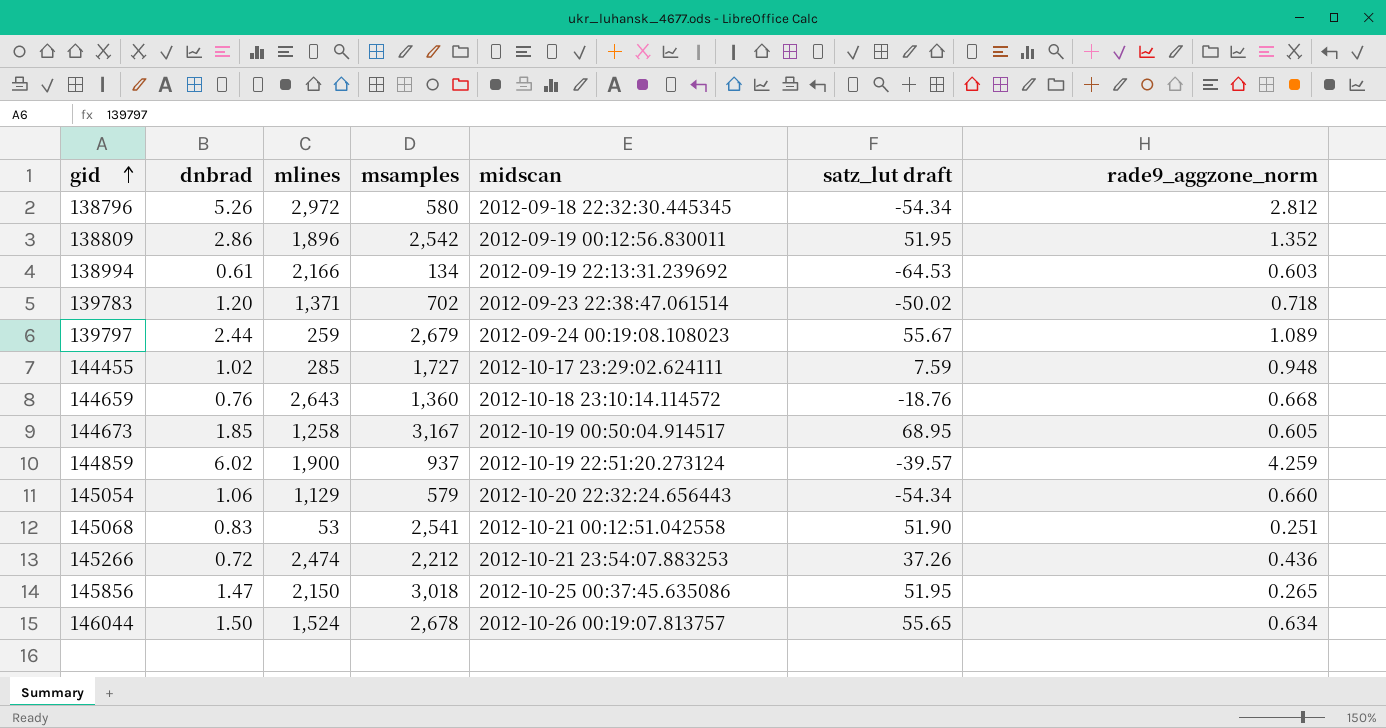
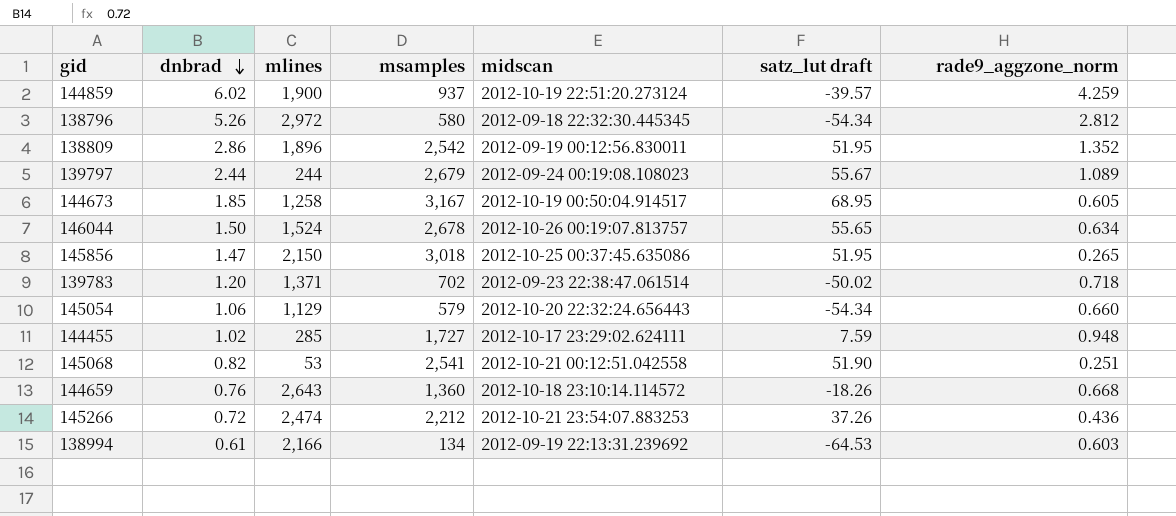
row order: gid ascending -> dnbrad descending
139797 | mlines: 259 -> 244
145068 | dnbrad: 0.83 -> 0.82
144659 | satz_lut draft: -18.76 -> -18.26

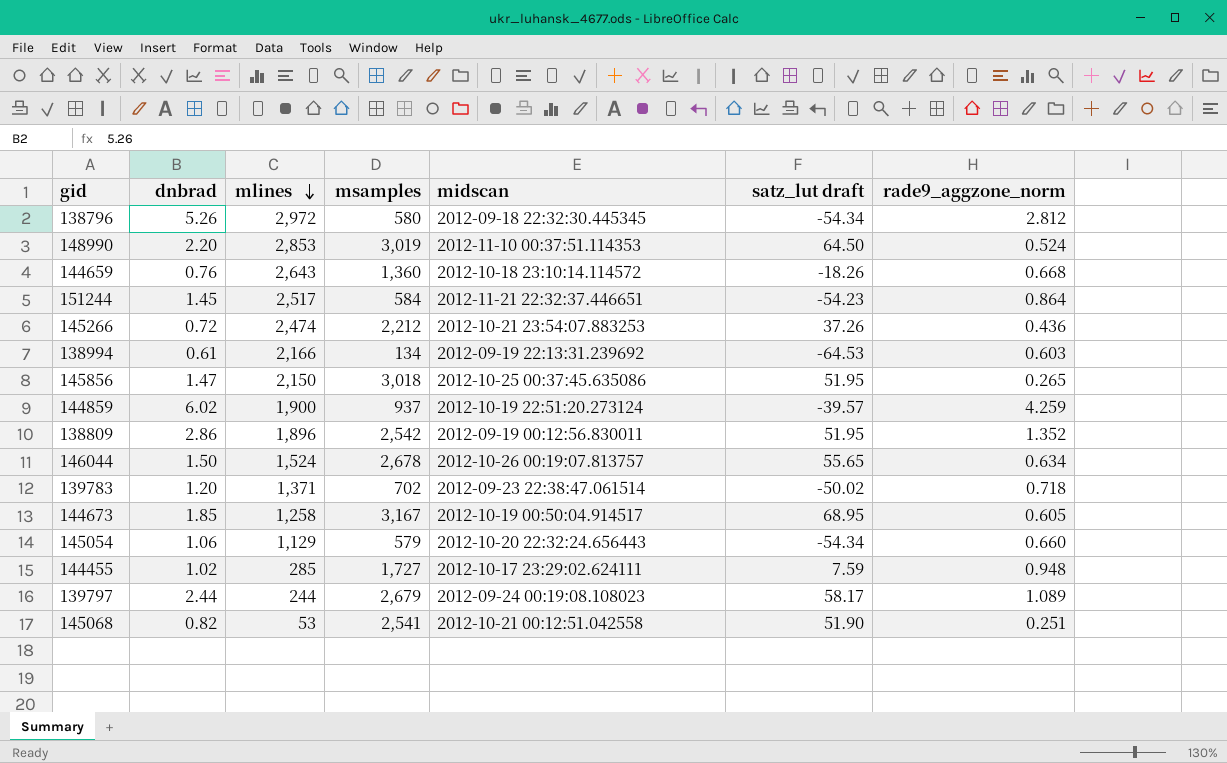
row order: dnbrad descending -> mlines descending
row 148990: none -> 2.20 | 2,853 | 3,019 | 2012-11-10 00:37:51.114353 | 64.50 | 0.524
row 151244: none -> 1.45 | 2,517 | 584 | 2012-11-21 22:32:37.446651 | -54.23 | 0.864
139797 | satz_lut draft: 55.67 -> 58.17

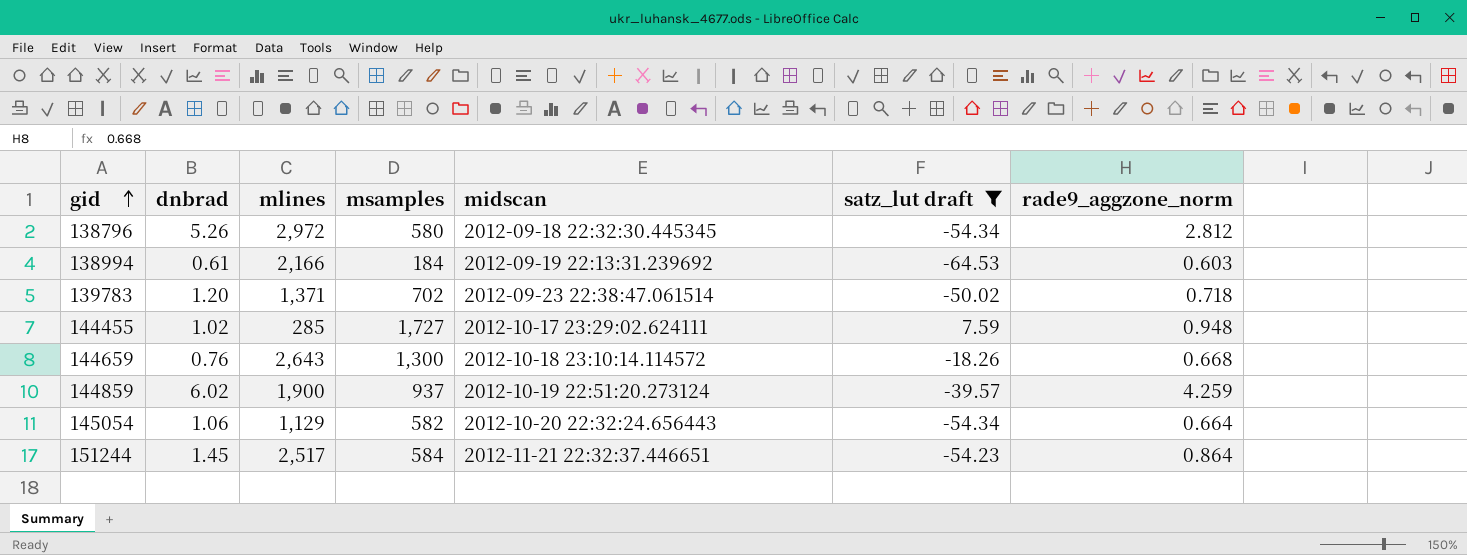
filter: none -> satz_lut draft <= 7.59
row order: mlines descending -> gid ascending
138994 | msamples: 134 -> 184
144659 | msamples: 1,360 -> 1,300
145054 | msamples: 579 -> 582
145054 | rade9_aggzone_norm: 0.660 -> 0.664

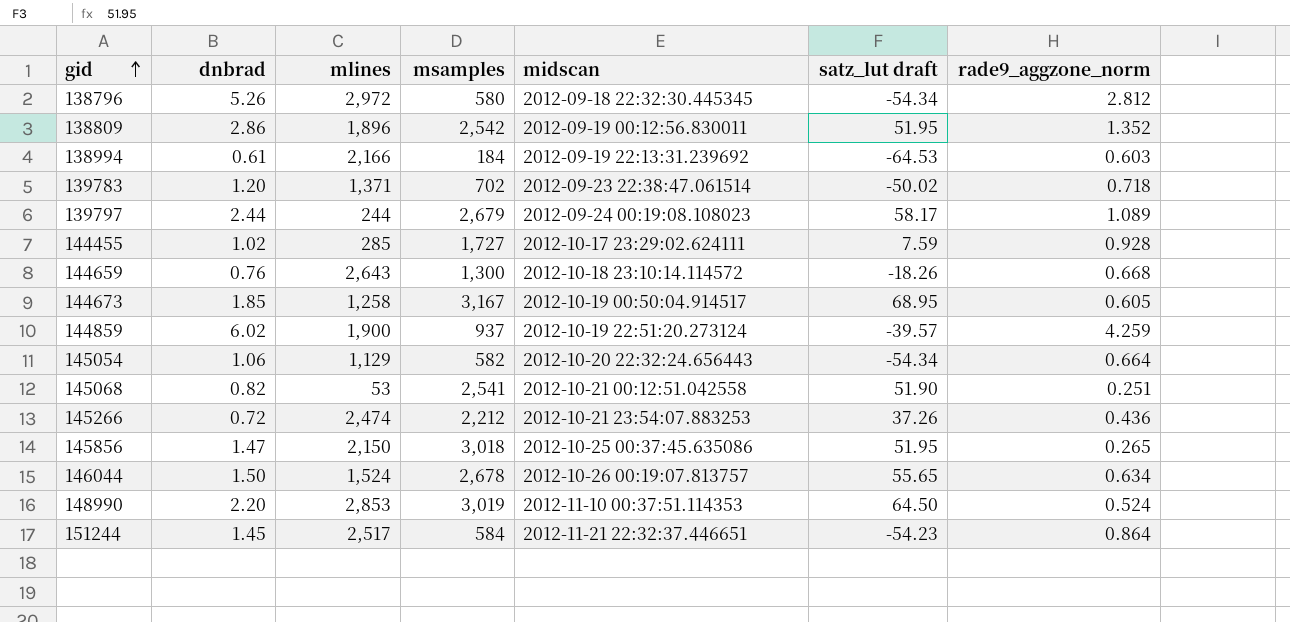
filter: satz_lut draft <= 7.59 -> none
144455 | rade9_aggzone_norm: 0.948 -> 0.928

